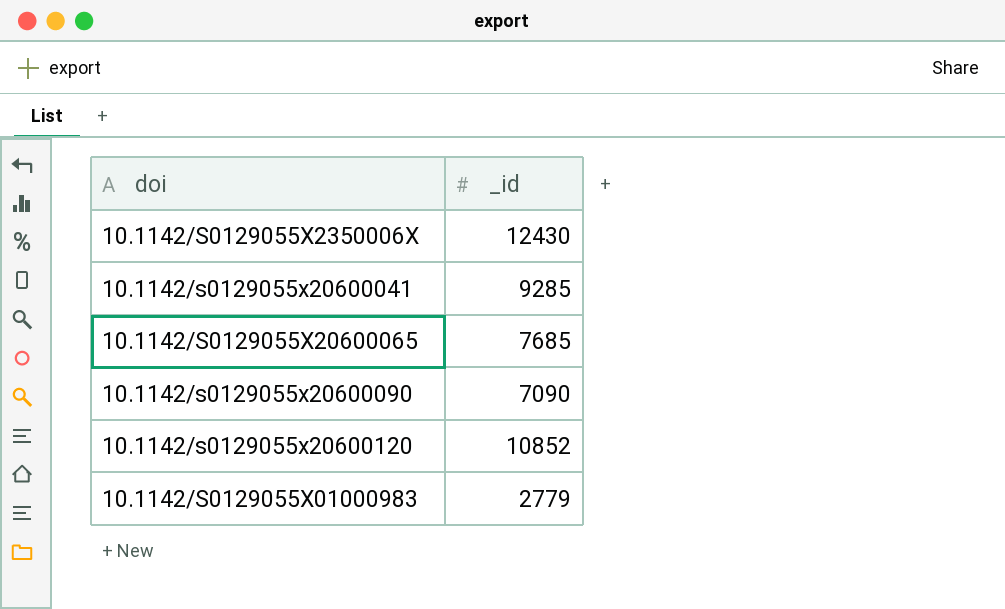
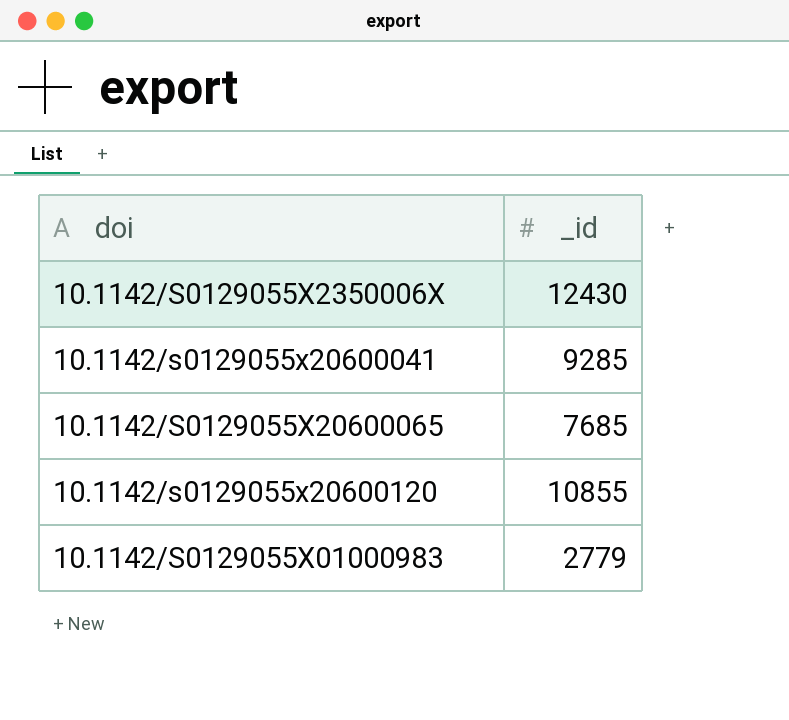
row 10.1142/s0129055x20600090: 7090 -> none
10.1142/s0129055x20600120 | _id: 10852 -> 10855

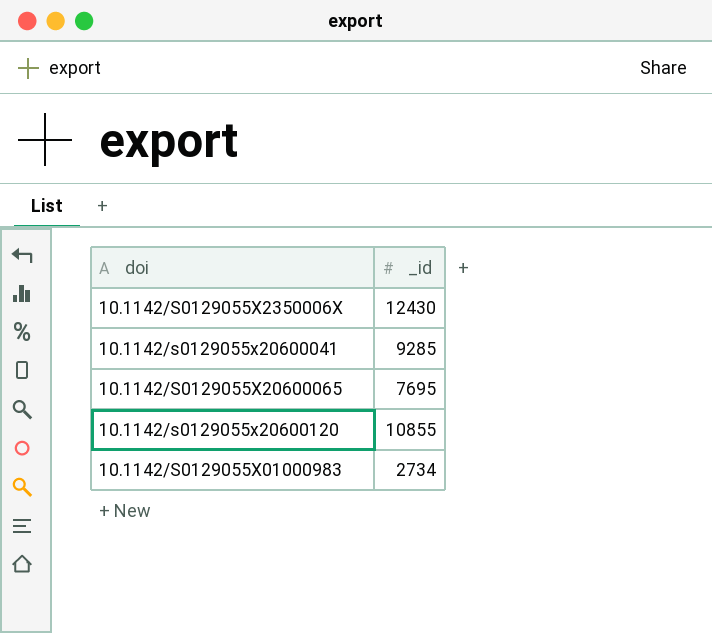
10.1142/S0129055X20600065 | _id: 7685 -> 7695
10.1142/S0129055X01000983 | _id: 2779 -> 2734

